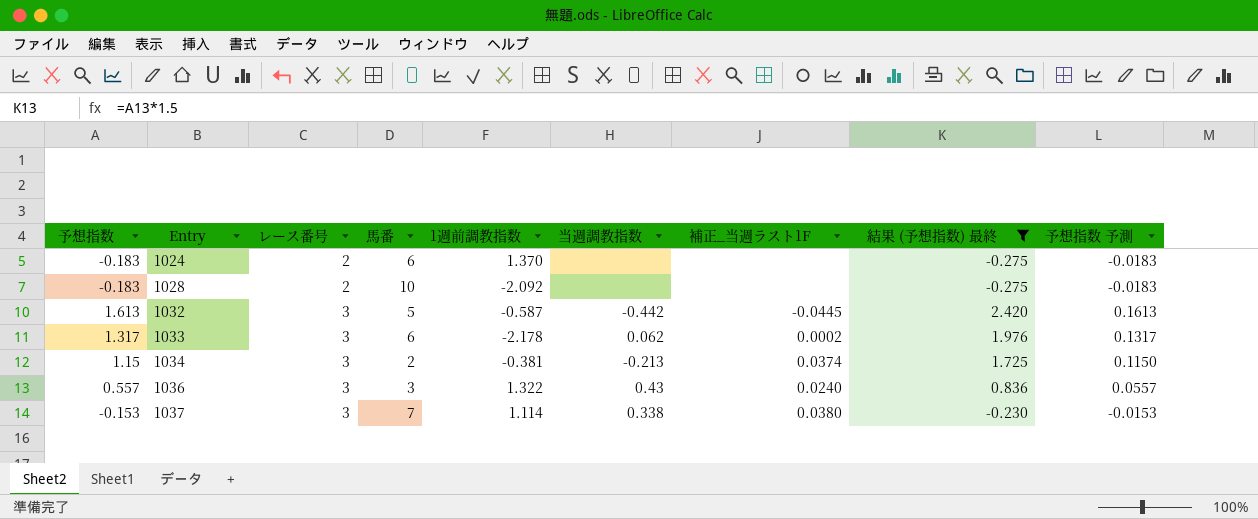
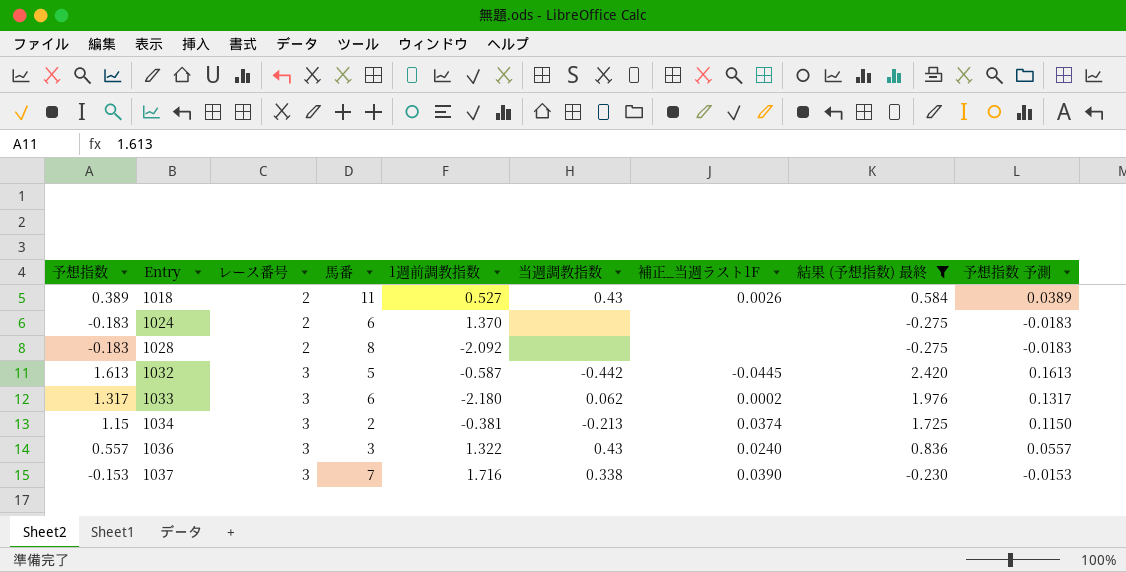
row 1018: none -> 0.389 | 2 | 11 | 0.527 | 0.43 | 0.0026 | 0.584 | 0.0389
1028 | 馬番: 10 -> 8
1033 | 1週前調教指数: -2.178 -> -2.180
1037 | 1週前調教指数: 1.114 -> 1.716
1037 | 補正_当週ラスト1F: 0.0380 -> 0.0390

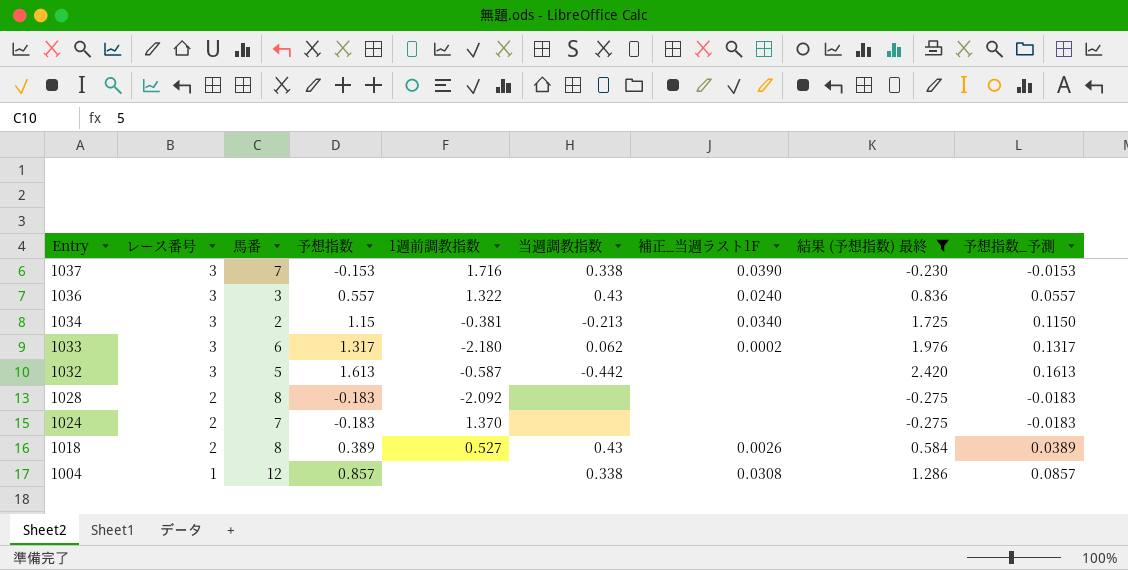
row order: Entry ascending -> Entry descending
column 予想指数 | position: 1 -> 4
column name: 予想指数 予測 -> 予想指数_予測
1034 | 補正_当週ラスト1F: 0.0374 -> 0.0340
1032 | 補正_当週ラスト1F: -0.0445 -> none
1024 | 馬番: 6 -> 7
1018 | 馬番: 11 -> 8
row 1004: none -> 1 | 12 | 0.857 | none | 0.338 | 0.0308 | 1.286 | 0.0857

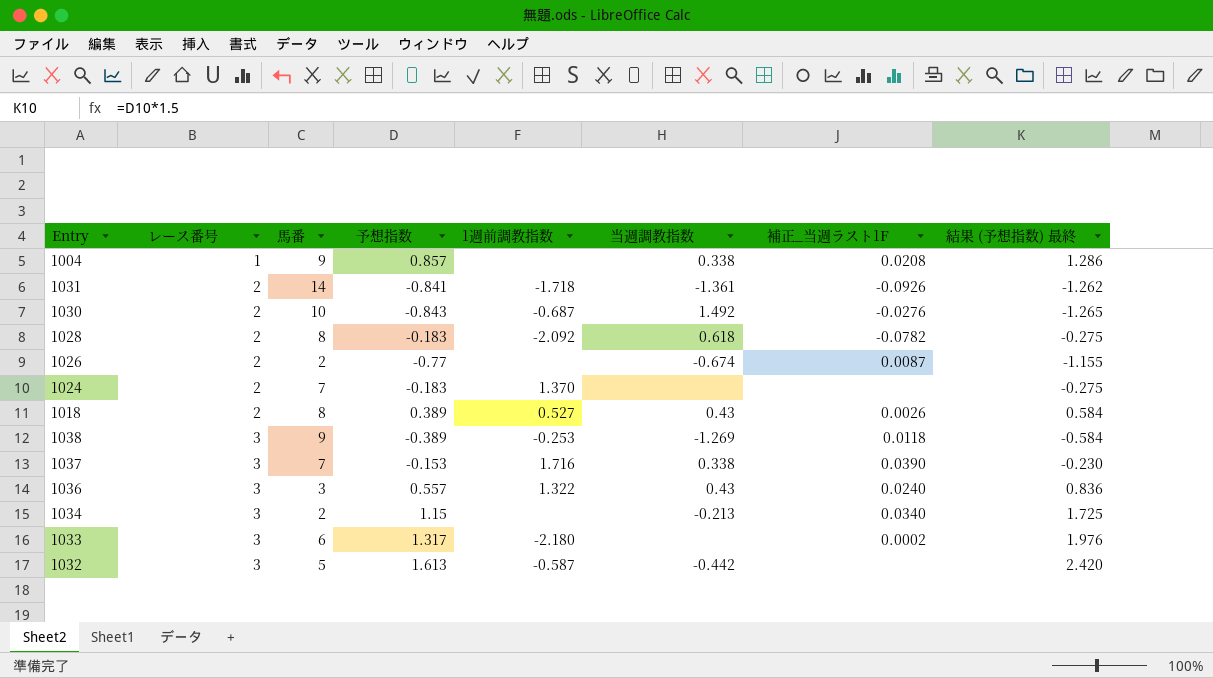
filter: 結果 (予想指数) 最終 >= -0.275 -> none
row order: Entry descending -> レース番号 ascending
column 予想指数_予測 | formula: [予想指数] * 0.1 -> none
1004 | 馬番: 12 -> 9
1004 | 補正_当週ラスト1F: 0.0308 -> 0.0208
1028 | 当週調教指数: none -> 0.618
1028 | 補正_当週ラスト1F: none -> -0.0782
1034 | 1週前調教指数: -0.381 -> none
1033 | 当週調教指数: 0.062 -> none

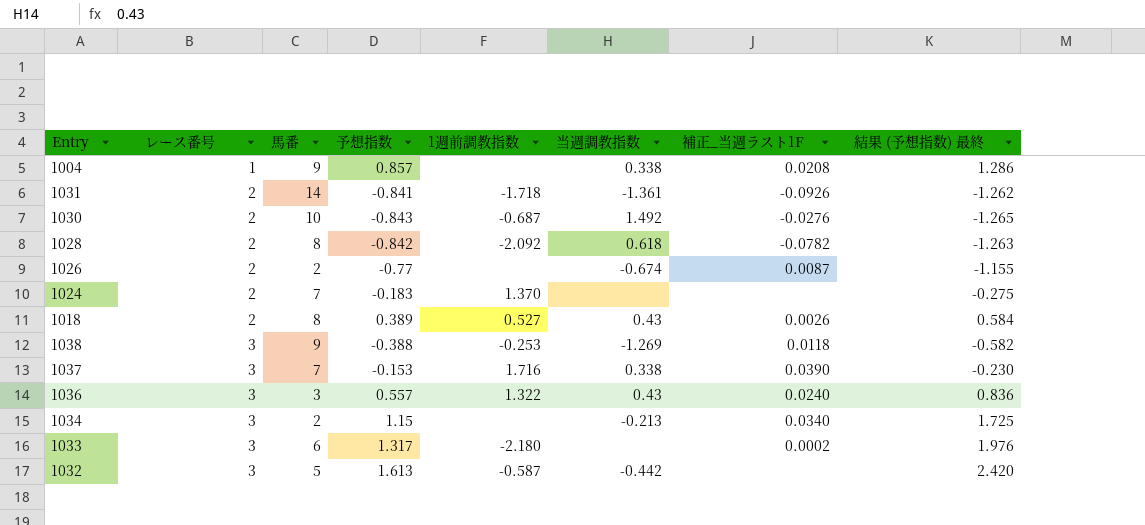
1028 | 予想指数: -0.183 -> -0.842
1028 | 結果 (予想指数) 最終: -0.275 -> -1.263
1038 | 予想指数: -0.389 -> -0.388
1038 | 結果 (予想指数) 最終: -0.584 -> -0.582

